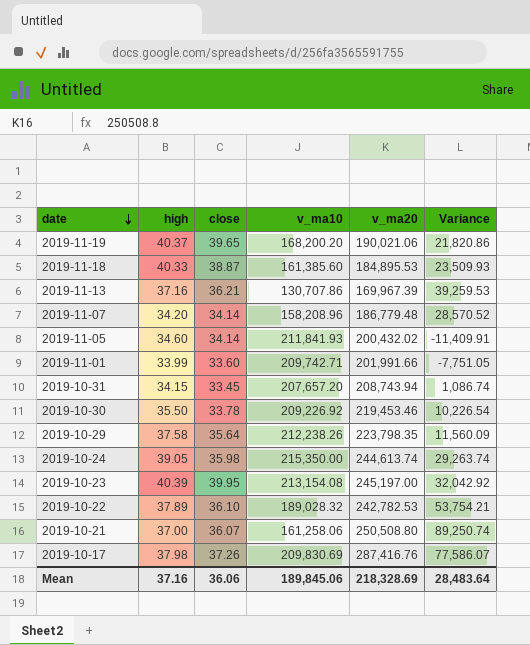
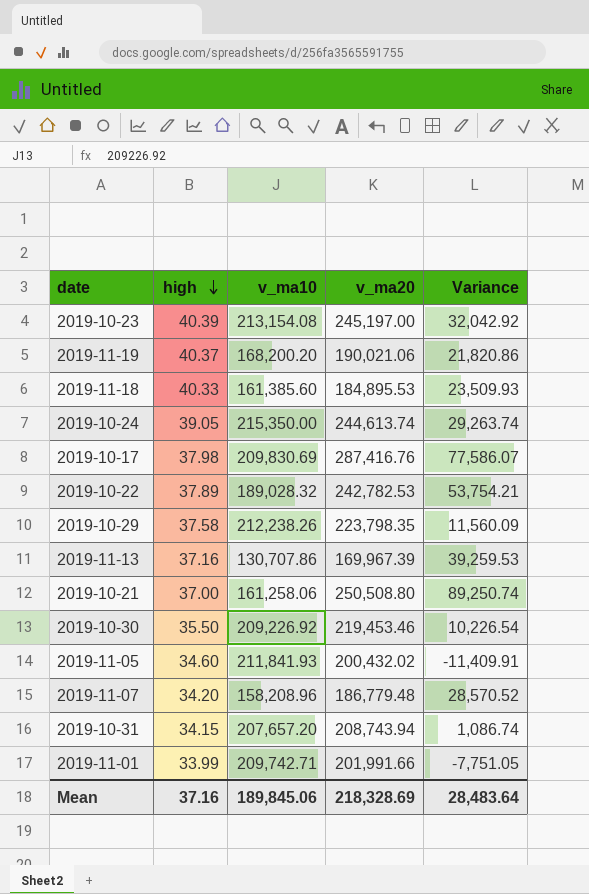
row order: date descending -> high descending
column close | position: 3 -> none

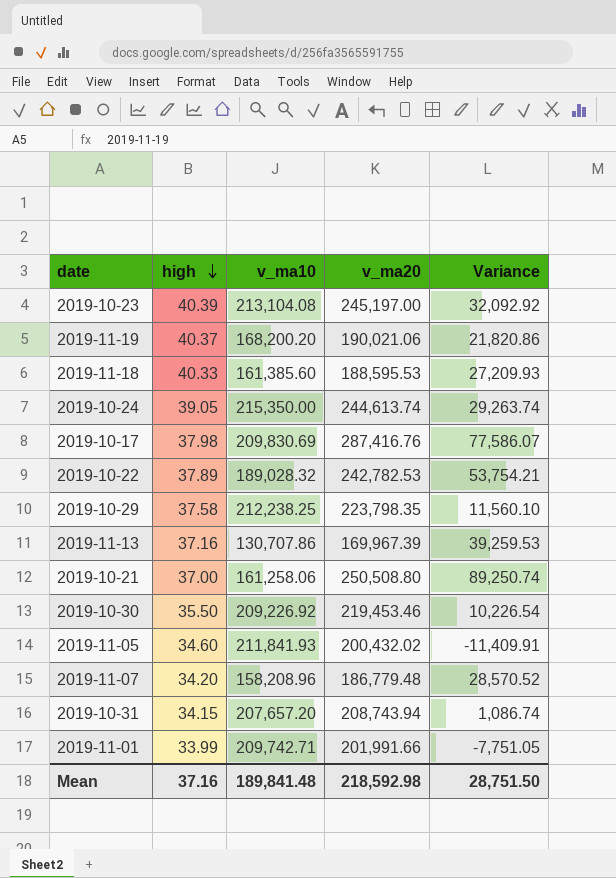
2019-10-23 | v_ma10: 213,154.08 -> 213,104.08
2019-10-23 | Variance: 32,042.92 -> 32,092.92
2019-11-18 | v_ma20: 184,895.53 -> 188,595.53
2019-11-18 | Variance: 23,509.93 -> 27,209.93
2019-10-29 | v_ma10: 212,238.26 -> 212,238.25
2019-10-29 | Variance: 11,560.09 -> 11,560.10
Mean | v_ma10: 189,845.06 -> 189,841.48
Mean | v_ma20: 218,328.69 -> 218,592.98
Mean | Variance: 28,483.64 -> 28,751.50

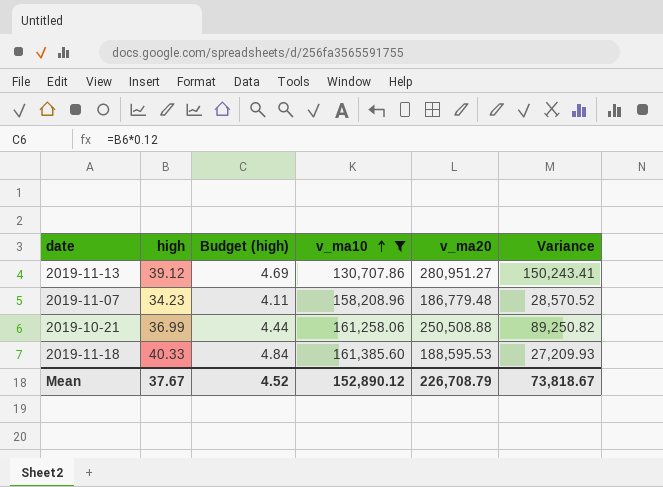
filter: none -> v_ma10 <= 161,385.60
row order: high descending -> v_ma10 ascending
column Budget (high) | formula: none -> [high] * 0.12
2019-11-13 | high: 37.16 -> 39.12
2019-11-13 | v_ma20: 169,967.39 -> 280,951.27
2019-11-13 | Variance: 39,259.53 -> 150,243.41
2019-11-07 | high: 34.20 -> 34.23
2019-10-21 | high: 37.00 -> 36.99
2019-10-21 | v_ma20: 250,508.80 -> 250,508.88
2019-10-21 | Variance: 89,250.74 -> 89,250.82
Mean | high: 37.16 -> 37.67
Mean | v_ma10: 189,841.48 -> 152,890.12
Mean | v_ma20: 218,592.98 -> 226,708.79
Mean | Variance: 28,751.50 -> 73,818.67

